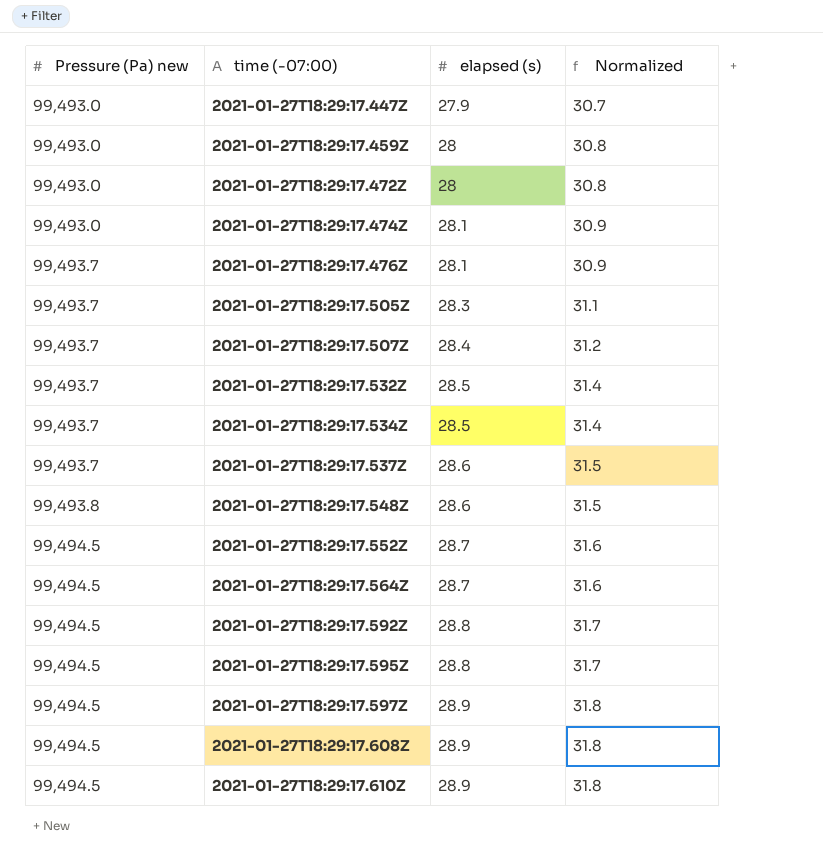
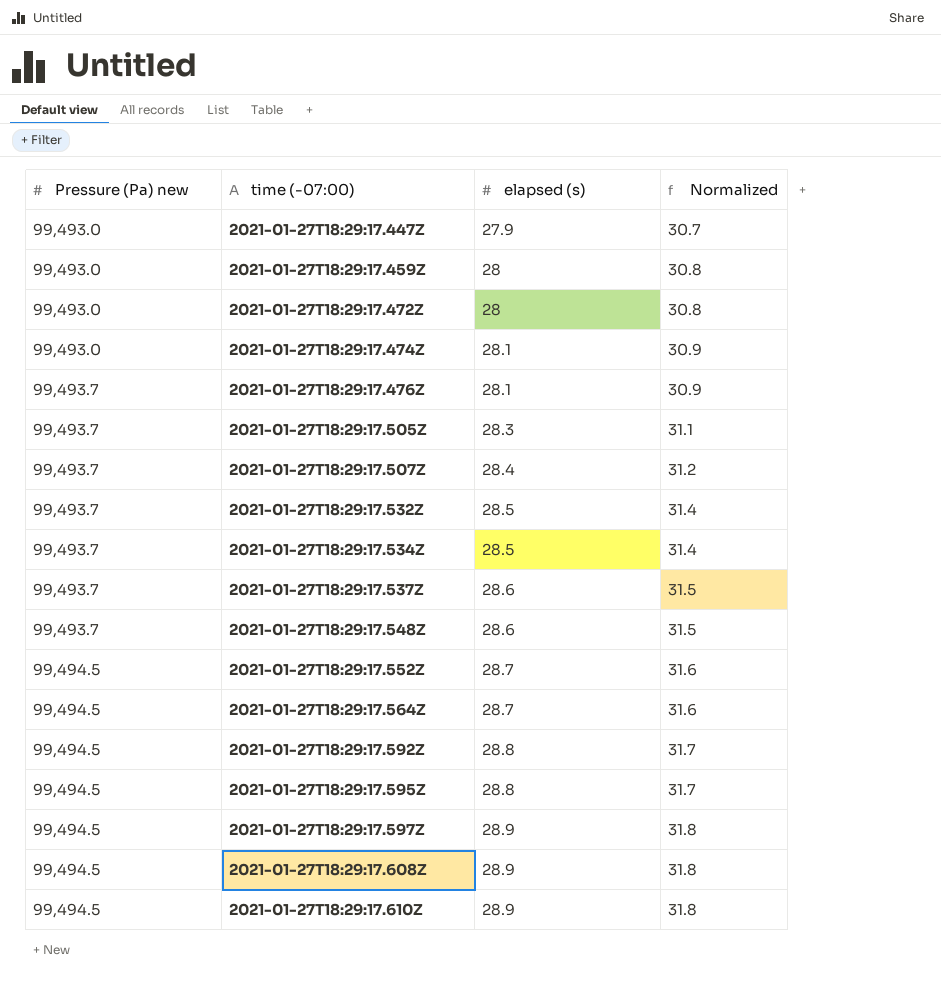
2021-01-27T18:29:17.548Z | Pressure (Pa) new: 99,493.8 -> 99,493.7

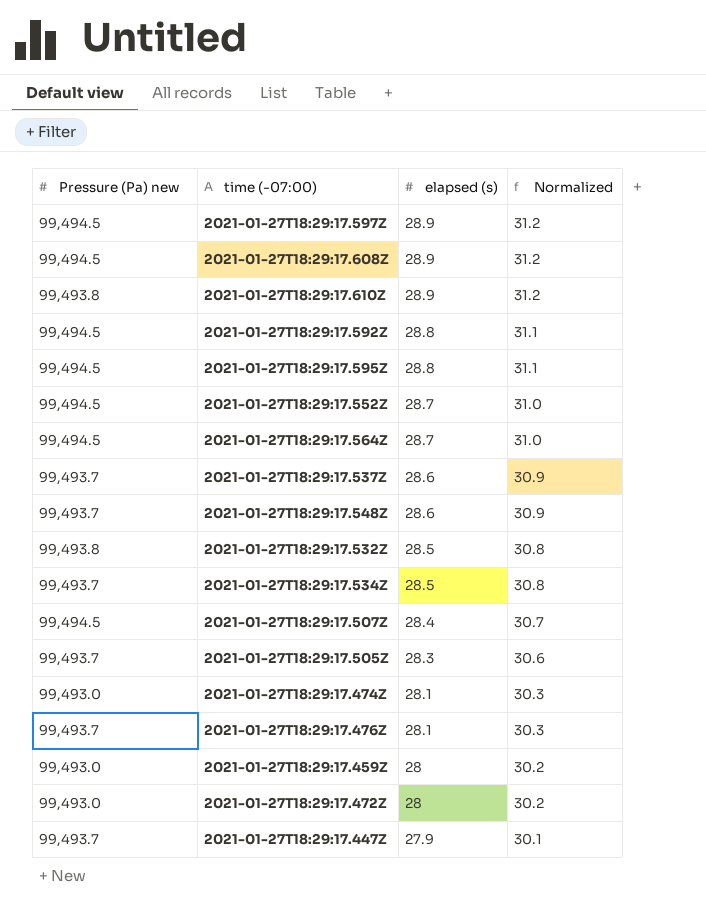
row order: Pressure (Pa) new ascending -> elapsed (s) descending
column Normalized | formula: [elapsed (s)] * 1.1 -> [elapsed (s)] * 1.08
2021-01-27T18:29:17.610Z | Pressure (Pa) new: 99,494.5 -> 99,493.8
2021-01-27T18:29:17.532Z | Pressure (Pa) new: 99,493.7 -> 99,493.8
2021-01-27T18:29:17.507Z | Pressure (Pa) new: 99,493.7 -> 99,494.5
2021-01-27T18:29:17.447Z | Pressure (Pa) new: 99,493.0 -> 99,493.7

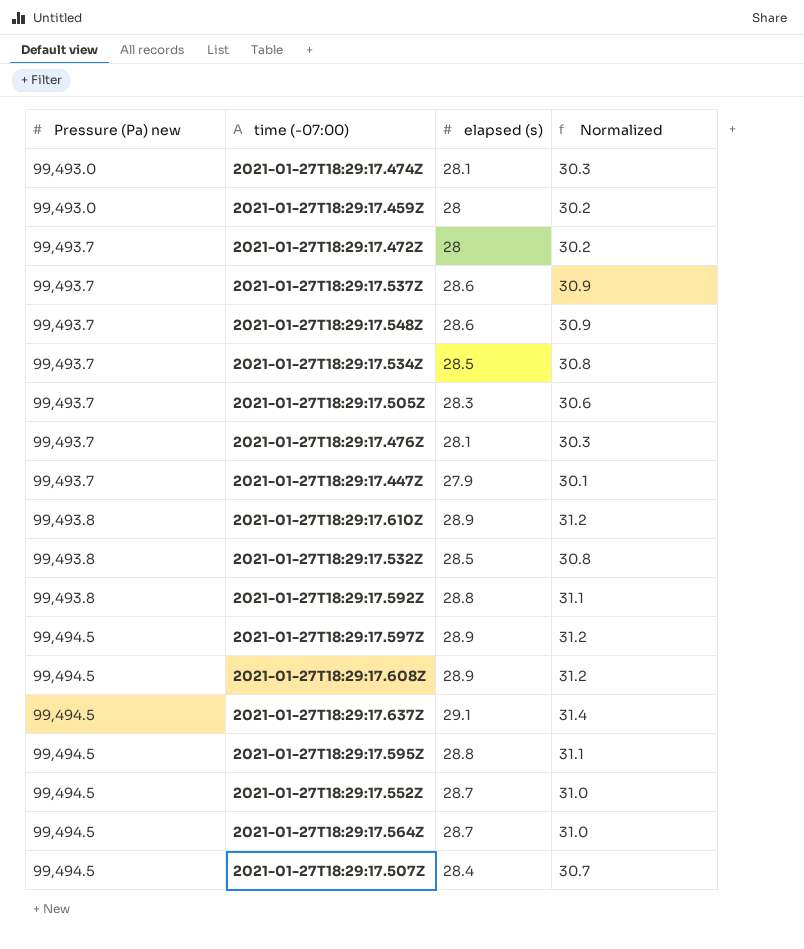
row order: elapsed (s) descending -> Pressure (Pa) new ascending
2021-01-27T18:29:17.472Z | Pressure (Pa) new: 99,493.0 -> 99,493.7
2021-01-27T18:29:17.592Z | Pressure (Pa) new: 99,494.5 -> 99,493.8
row 2021-01-27T18:29:17.637Z: none -> 99,494.5 | 29.1 | 31.4

